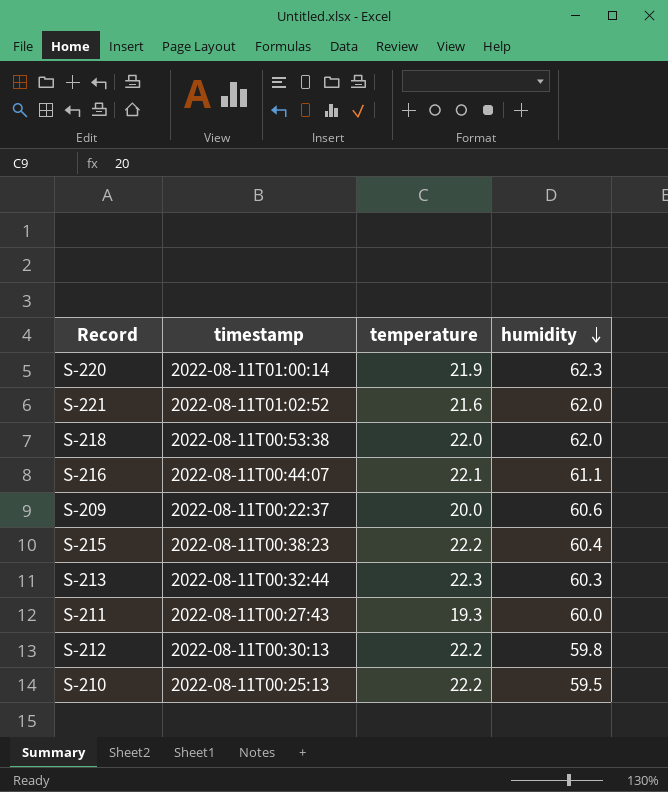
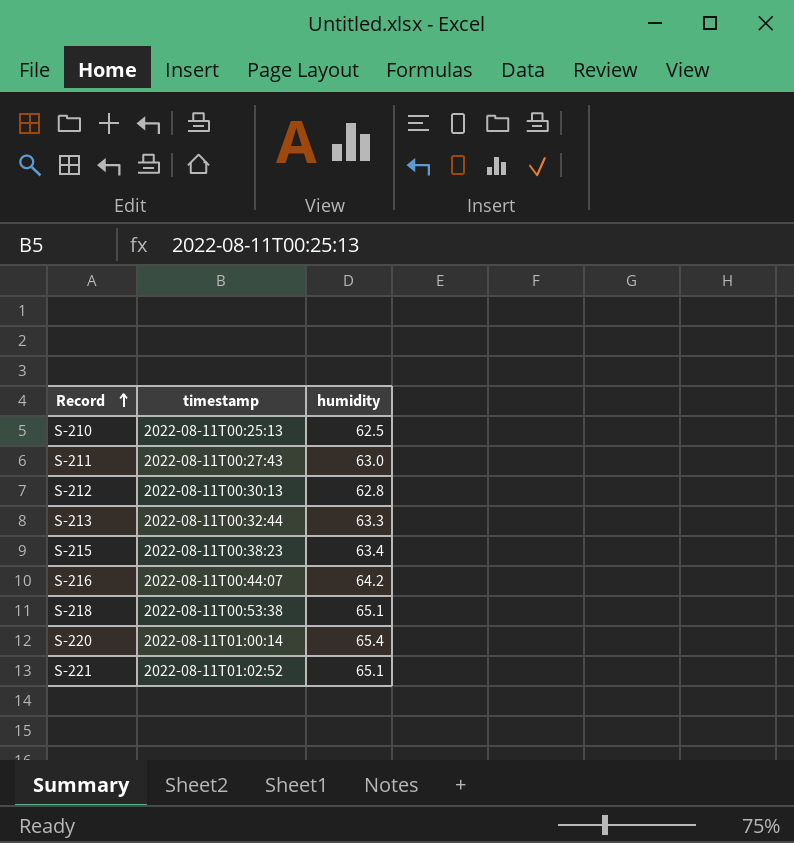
row order: humidity descending -> Record ascending
column temperature | position: 3 -> none
row S-209: 2022-08-11T00:22:37 | 20.0 | 60.6 -> none
S-210 | humidity: 59.5 -> 62.5
S-211 | humidity: 60.0 -> 63.0
S-212 | humidity: 59.8 -> 62.8
S-213 | humidity: 60.3 -> 63.3
S-215 | humidity: 60.4 -> 63.4
S-216 | humidity: 61.1 -> 64.2
S-218 | humidity: 62.0 -> 65.1
S-220 | humidity: 62.3 -> 65.4
S-221 | humidity: 62.0 -> 65.1

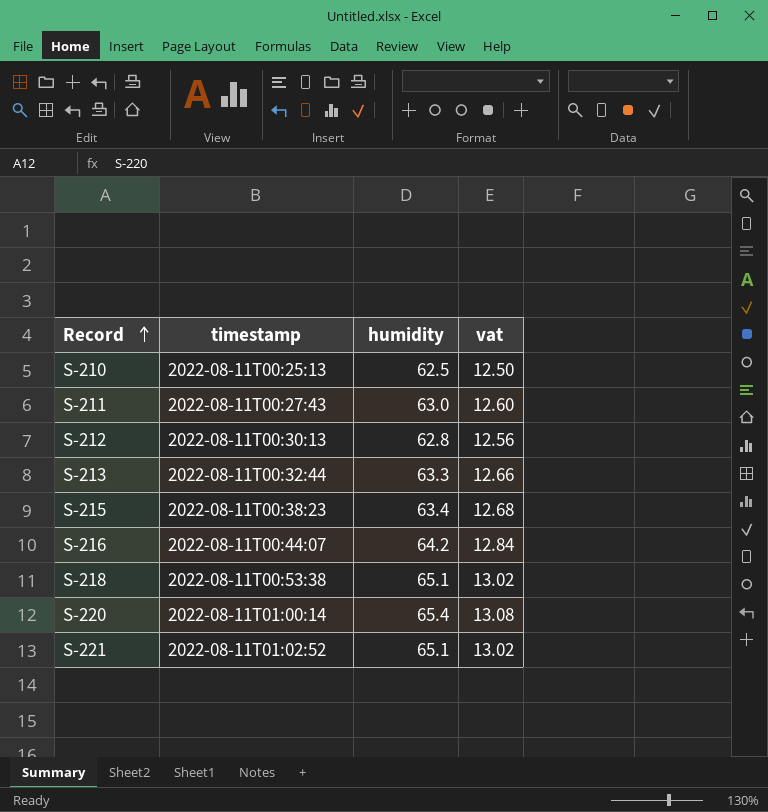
column vat | formula: none -> [humidity] * 0.2

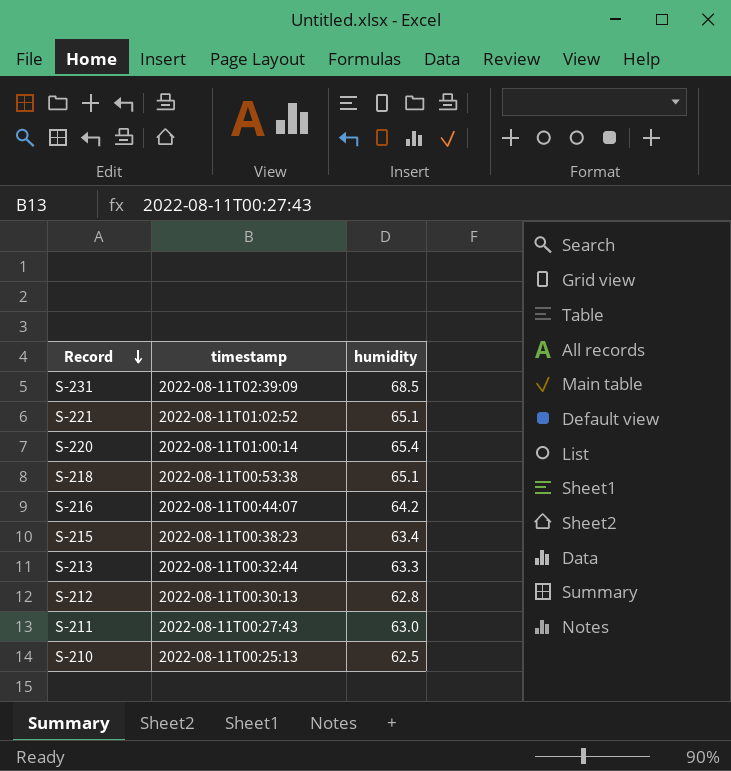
row order: Record ascending -> Record descending
column vat | formula: [humidity] * 0.2 -> none
row S-231: none -> 2022-08-11T02:39:09 | 68.5

